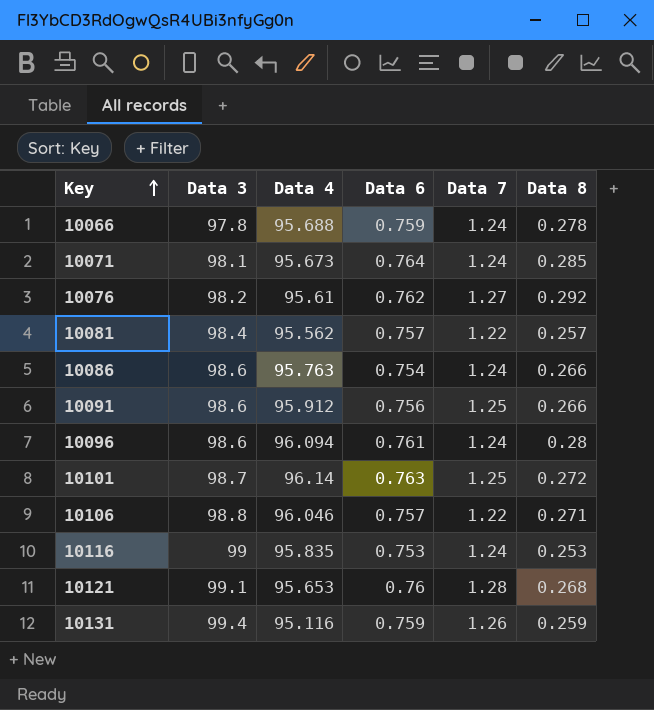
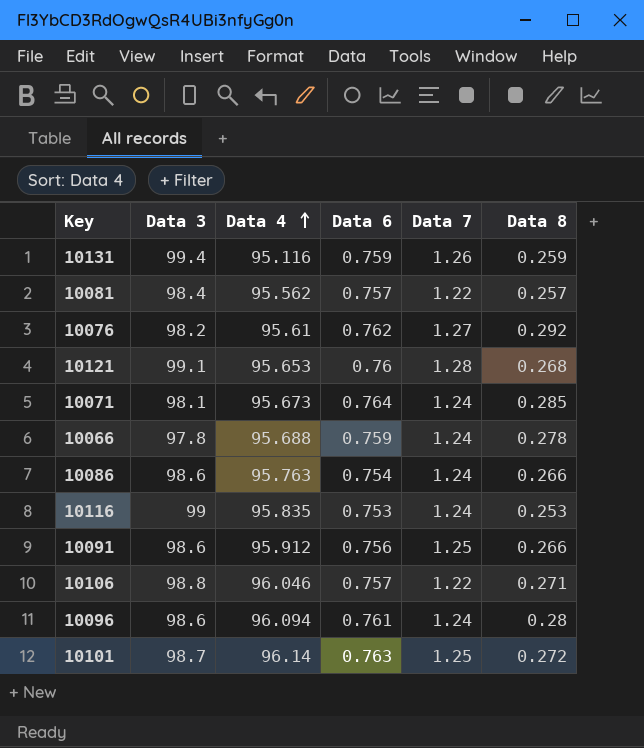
row order: Key ascending -> Data 4 ascending

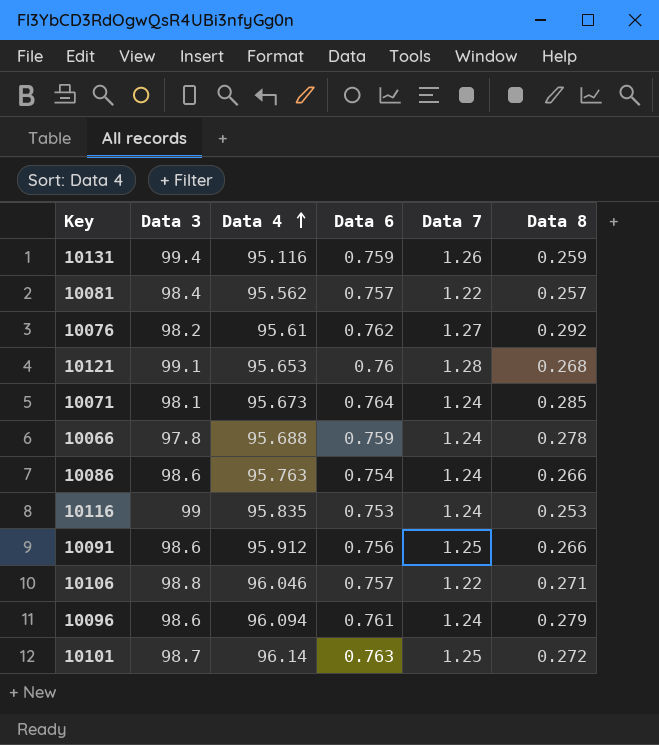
10096 | Data 8: 0.28 -> 0.279

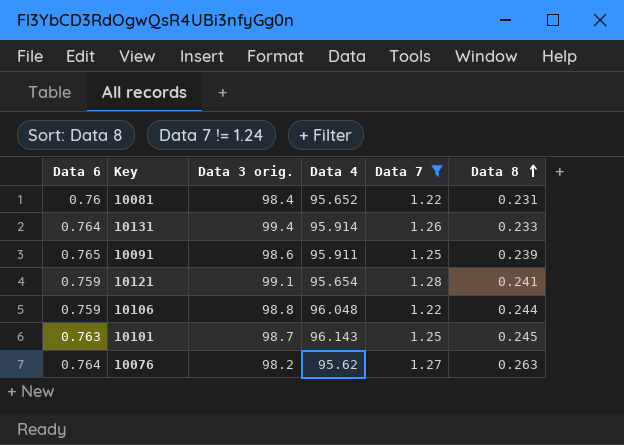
filter: none -> Data 7 != 1.24
row order: Data 4 ascending -> Data 8 ascending
column Data 6 | position: 4 -> 1
column name: Data 3 -> Data 3 orig.
10081 | Data 6: 0.757 -> 0.76
10081 | Data 4: 95.562 -> 95.652
10081 | Data 8: 0.257 -> 0.231
10131 | Data 6: 0.759 -> 0.764
10131 | Data 4: 95.116 -> 95.914
10131 | Data 8: 0.259 -> 0.233
10091 | Data 6: 0.756 -> 0.765
10091 | Data 4: 95.912 -> 95.911
10091 | Data 8: 0.266 -> 0.239
10121 | Data 6: 0.76 -> 0.759
10121 | Data 4: 95.653 -> 95.654
10121 | Data 8: 0.268 -> 0.241
10106 | Data 6: 0.757 -> 0.759
10106 | Data 4: 96.046 -> 96.048
10106 | Data 8: 0.271 -> 0.244
10101 | Data 4: 96.14 -> 96.143
10101 | Data 8: 0.272 -> 0.245
10076 | Data 6: 0.762 -> 0.764
10076 | Data 4: 95.61 -> 95.62
10076 | Data 8: 0.292 -> 0.263

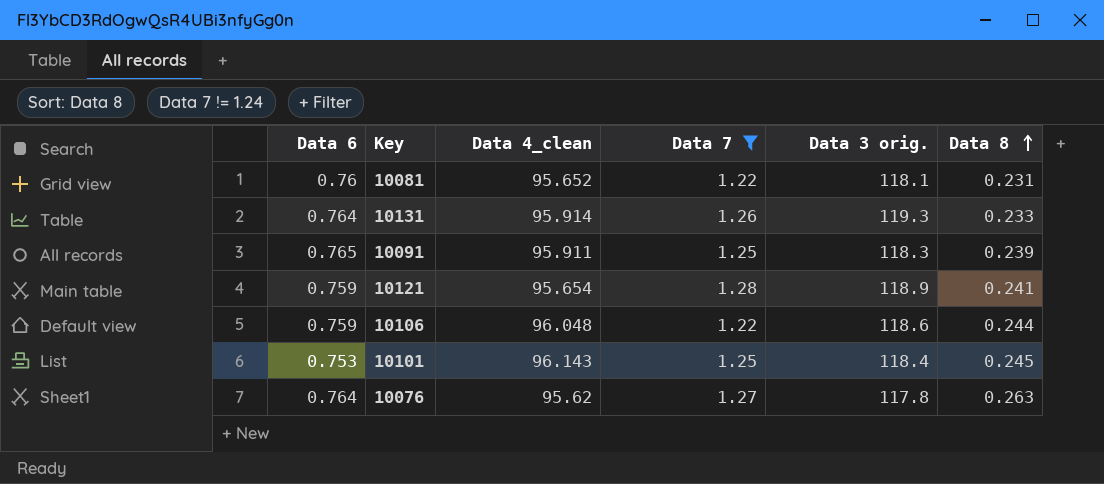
column name: Data 4 -> Data 4_clean
column Data 3 orig. | position: 3 -> 5
10081 | Data 3 orig.: 98.4 -> 118.1
10131 | Data 3 orig.: 99.4 -> 119.3
10091 | Data 3 orig.: 98.6 -> 118.3
10121 | Data 3 orig.: 99.1 -> 118.9
10106 | Data 3 orig.: 98.8 -> 118.6
10101 | Data 6: 0.763 -> 0.753
10101 | Data 3 orig.: 98.7 -> 118.4
10076 | Data 3 orig.: 98.2 -> 117.8

